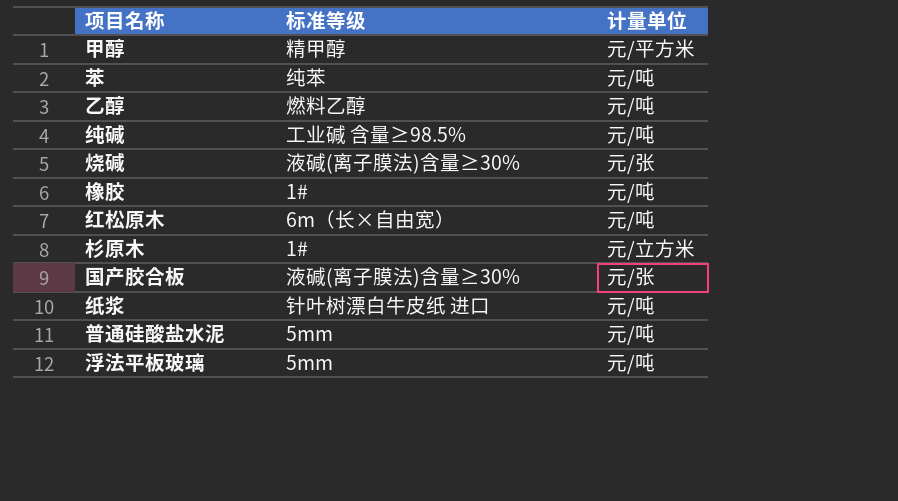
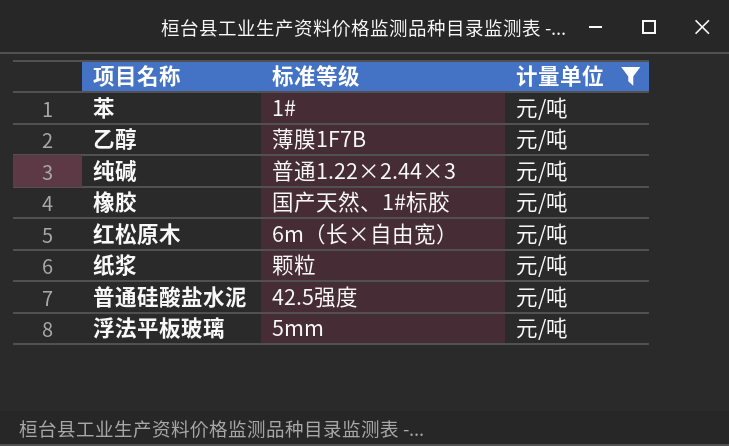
filter: none -> 计量单位 = 元/吨
苯 | 标准等级: 纯苯 -> 1#
乙醇 | 标准等级: 燃料乙醇 -> 薄膜1F7B
纯碱 | 标准等级: 工业碱 含量≥98.5% -> 普通1.22×2.44×3
橡胶 | 标准等级: 1# -> 国产天然、1#标胶
纸浆 | 标准等级: 针叶树漂白牛皮纸 进口 -> 颗粒
普通硅酸盐水泥 | 标准等级: 5mm -> 42.5强度

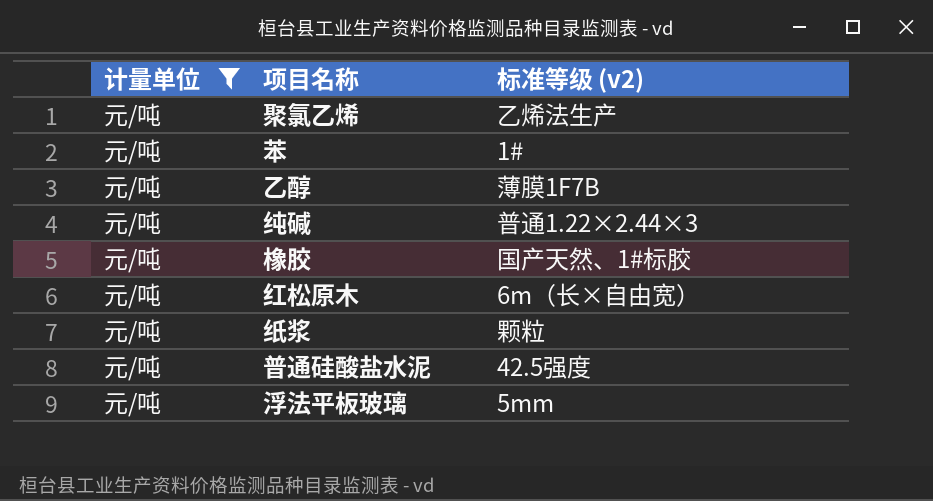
column 计量单位 | position: 3 -> 1
column name: 标准等级 -> 标准等级 (v2)
row 聚氯乙烯: none -> 元/吨 | 乙烯法生产

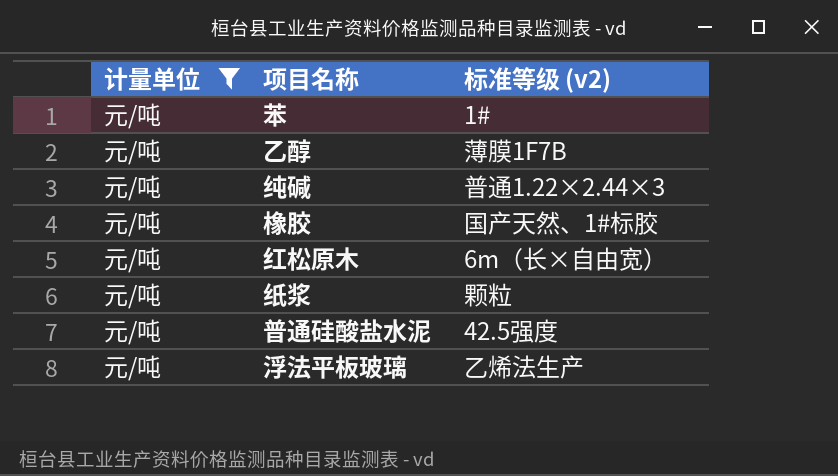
row 聚氯乙烯: 元/吨 | 乙烯法生产 -> none
浮法平板玻璃 | 标准等级 (v2): 5mm -> 乙烯法生产

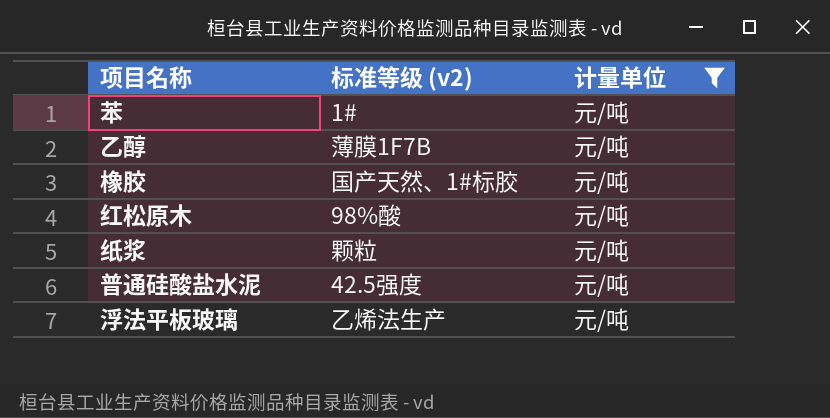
column 计量单位 | position: 1 -> 3
row 纯碱: 元/吨 | 普通1.22×2.44×3 -> none
红松原木 | 标准等级 (v2): 6m（长×自由宽） -> 98%酸

